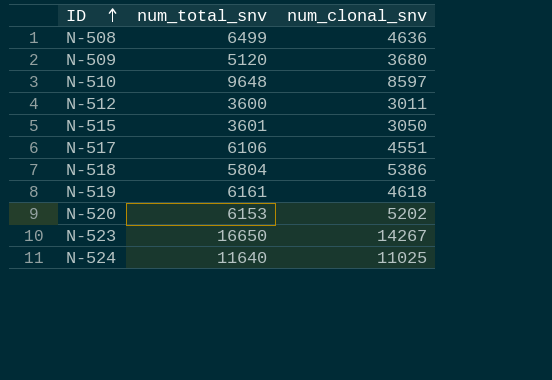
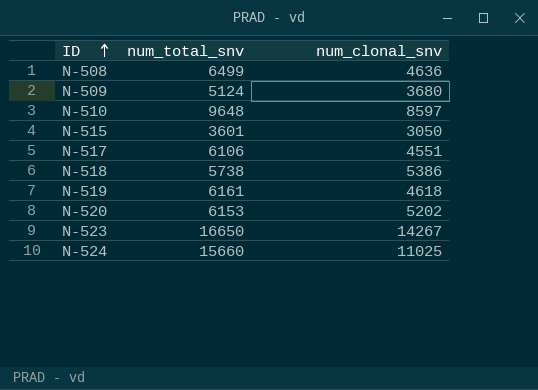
row N-512: 3600 | 3011 -> none
N-509 | num_total_snv: 5120 -> 5124
N-518 | num_total_snv: 5804 -> 5738
N-524 | num_total_snv: 11640 -> 15660

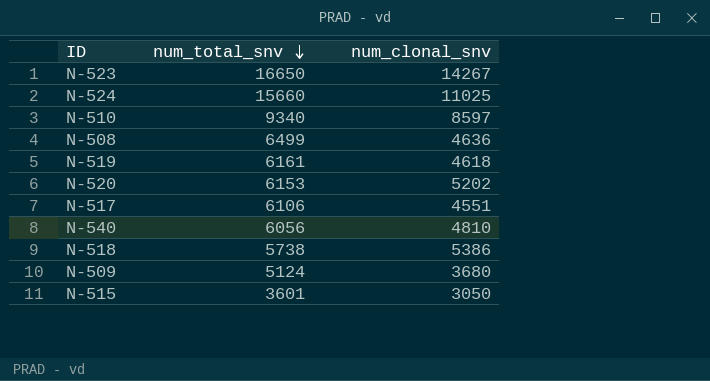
row order: ID ascending -> num_total_snv descending
N-510 | num_total_snv: 9648 -> 9340
row N-540: none -> 6056 | 4810

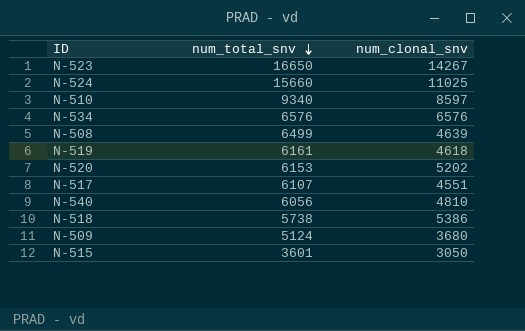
row N-534: none -> 6576 | 6576
N-508 | num_clonal_snv: 4636 -> 4639
N-517 | num_total_snv: 6106 -> 6107

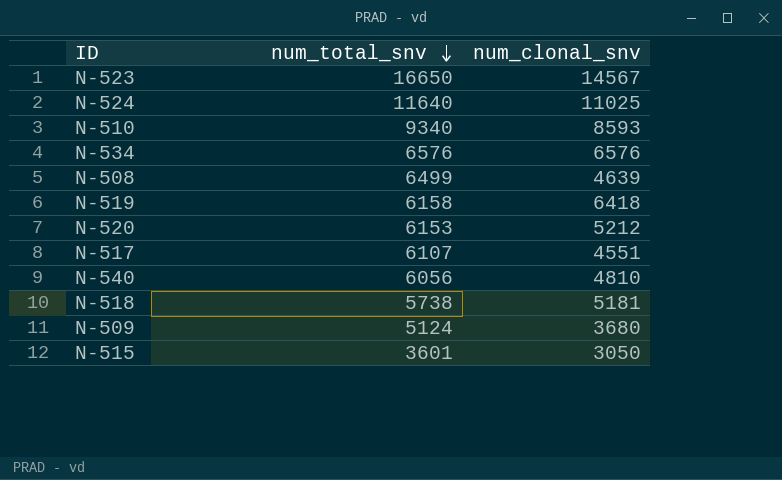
N-523 | num_clonal_snv: 14267 -> 14567
N-524 | num_total_snv: 15660 -> 11640
N-510 | num_clonal_snv: 8597 -> 8593
N-519 | num_total_snv: 6161 -> 6158
N-519 | num_clonal_snv: 4618 -> 6418
N-520 | num_clonal_snv: 5202 -> 5212
N-518 | num_clonal_snv: 5386 -> 5181

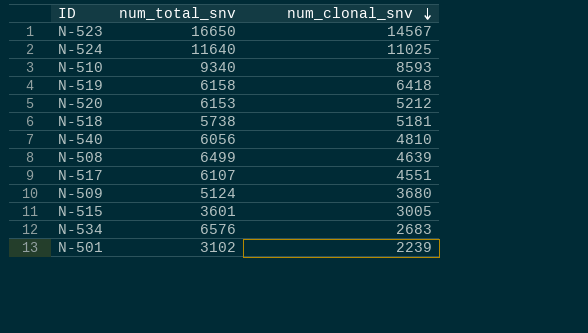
row order: num_total_snv descending -> num_clonal_snv descending
N-515 | num_clonal_snv: 3050 -> 3005
N-534 | num_clonal_snv: 6576 -> 2683
row N-501: none -> 3102 | 2239

